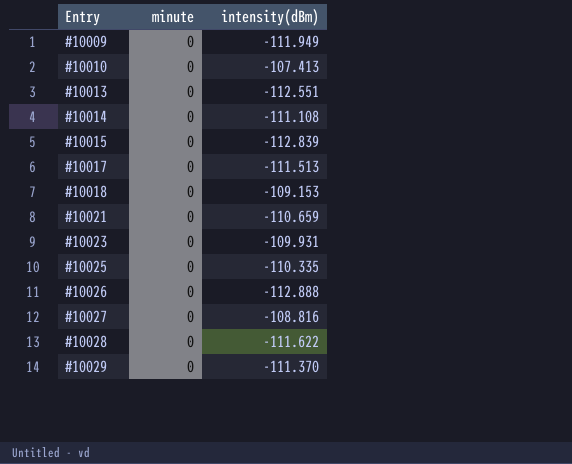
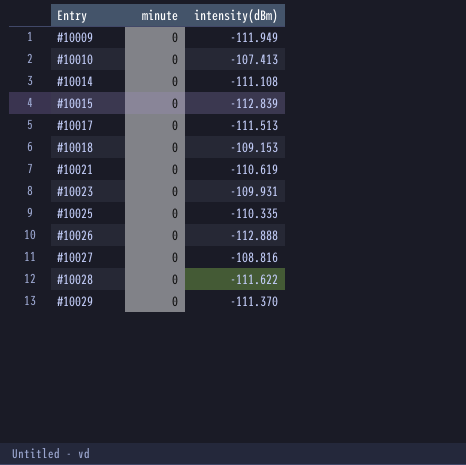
row #10013: 0 | -112.551 -> none
#10021 | intensity(dBm): -110.659 -> -110.619

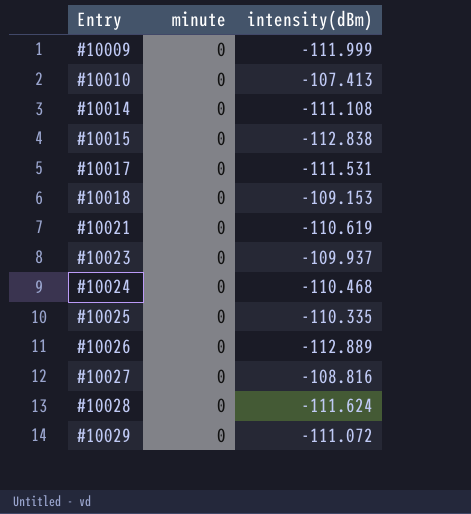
#10009 | intensity(dBm): -111.949 -> -111.999
#10015 | intensity(dBm): -112.839 -> -112.838
#10017 | intensity(dBm): -111.513 -> -111.531
#10023 | intensity(dBm): -109.931 -> -109.937
row #10024: none -> 0 | -110.468
#10026 | intensity(dBm): -112.888 -> -112.889
#10028 | intensity(dBm): -111.622 -> -111.624
#10029 | intensity(dBm): -111.370 -> -111.072

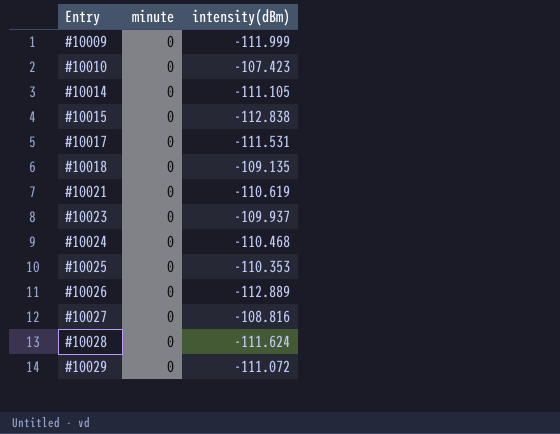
#10010 | intensity(dBm): -107.413 -> -107.423
#10014 | intensity(dBm): -111.108 -> -111.105
#10018 | intensity(dBm): -109.153 -> -109.135
#10025 | intensity(dBm): -110.335 -> -110.353

